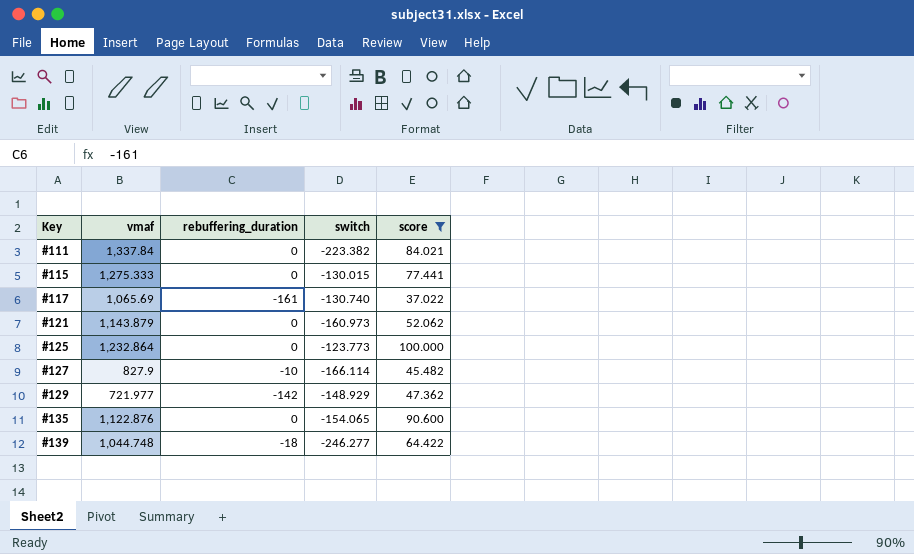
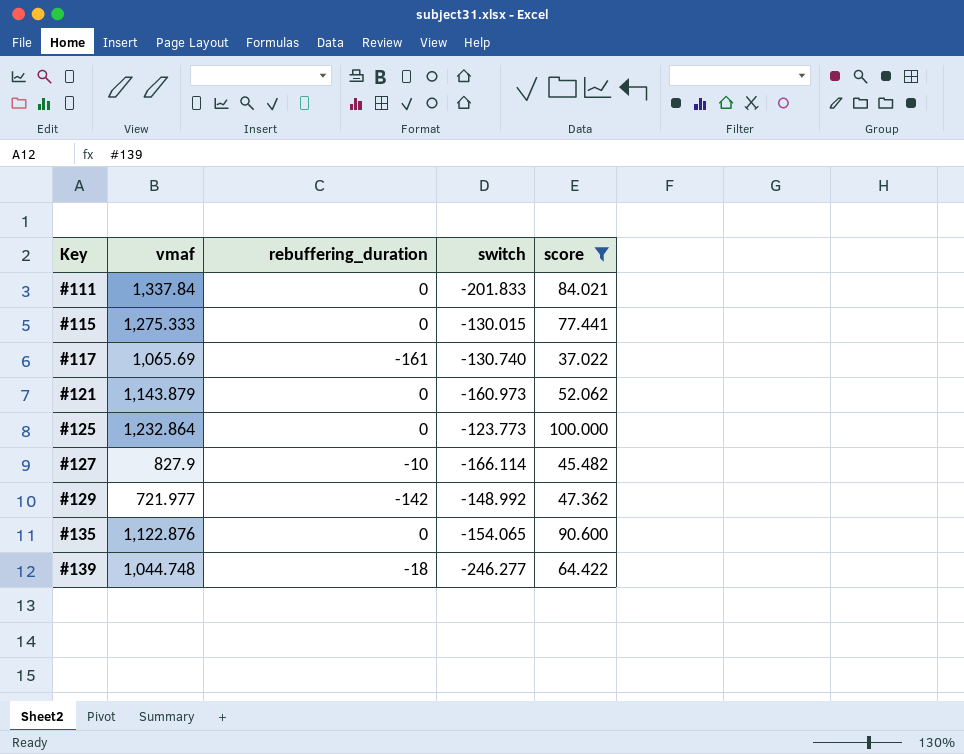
#111 | switch: -223.382 -> -201.833
#129 | switch: -148.929 -> -148.992

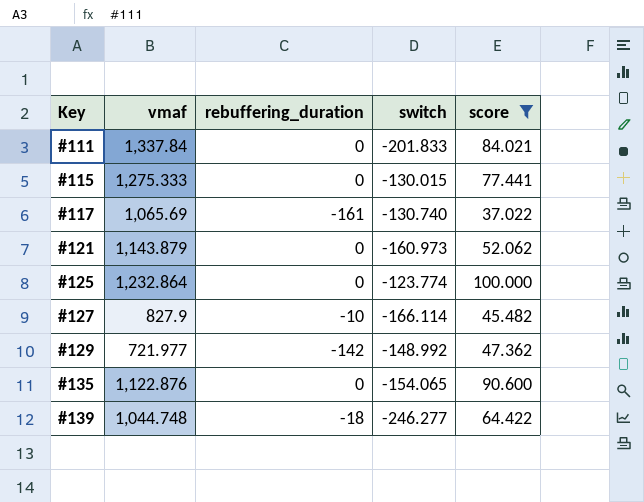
#125 | switch: -123.773 -> -123.774

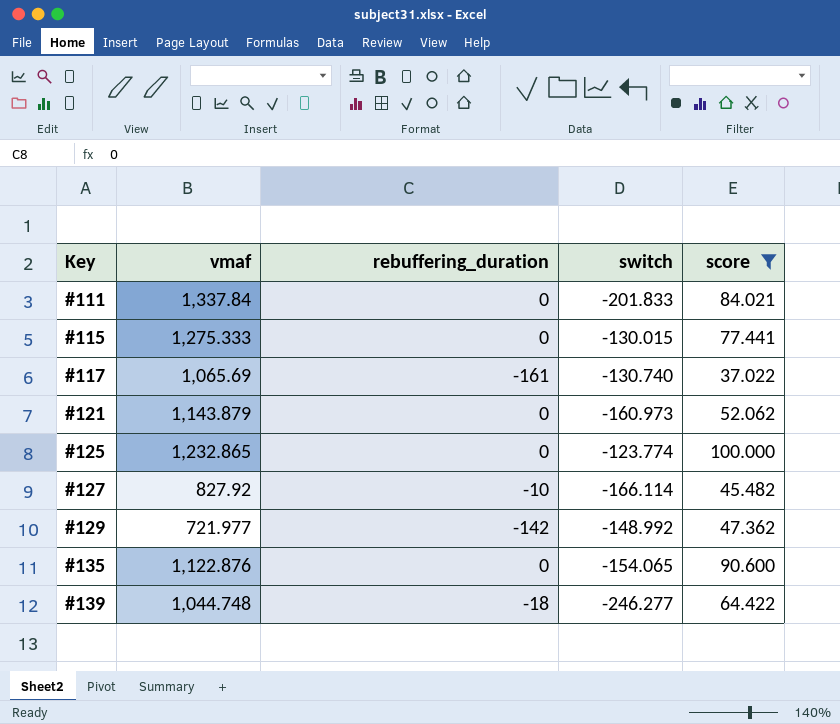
#125 | vmaf: 1,232.864 -> 1,232.865
#127 | vmaf: 827.9 -> 827.92

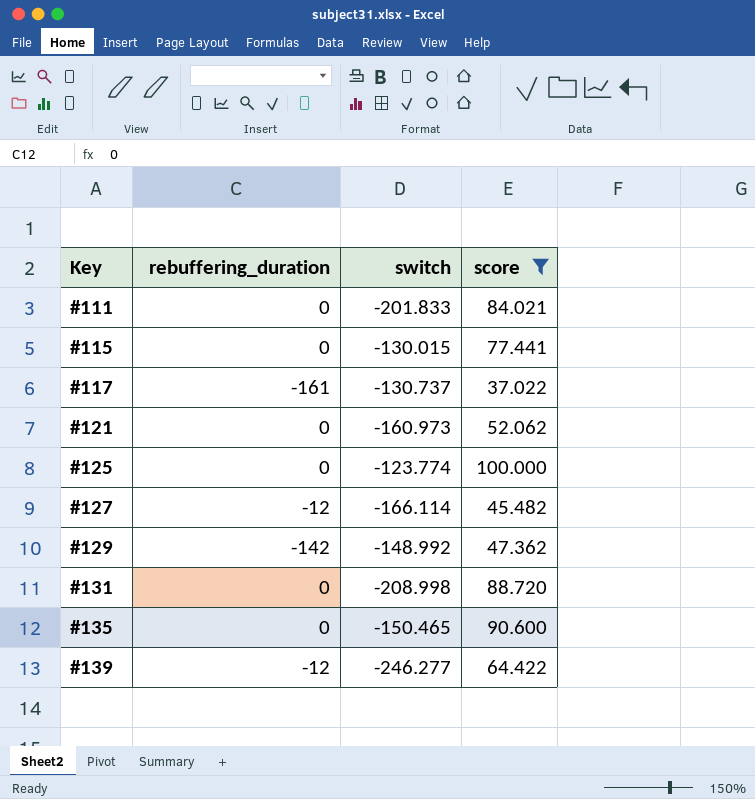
column vmaf | position: 2 -> none
#117 | switch: -130.740 -> -130.737
#127 | rebuffering_duration: -10 -> -12
row #131: none -> 0 | -208.998 | 88.720
#135 | switch: -154.065 -> -150.465
#139 | rebuffering_duration: -18 -> -12

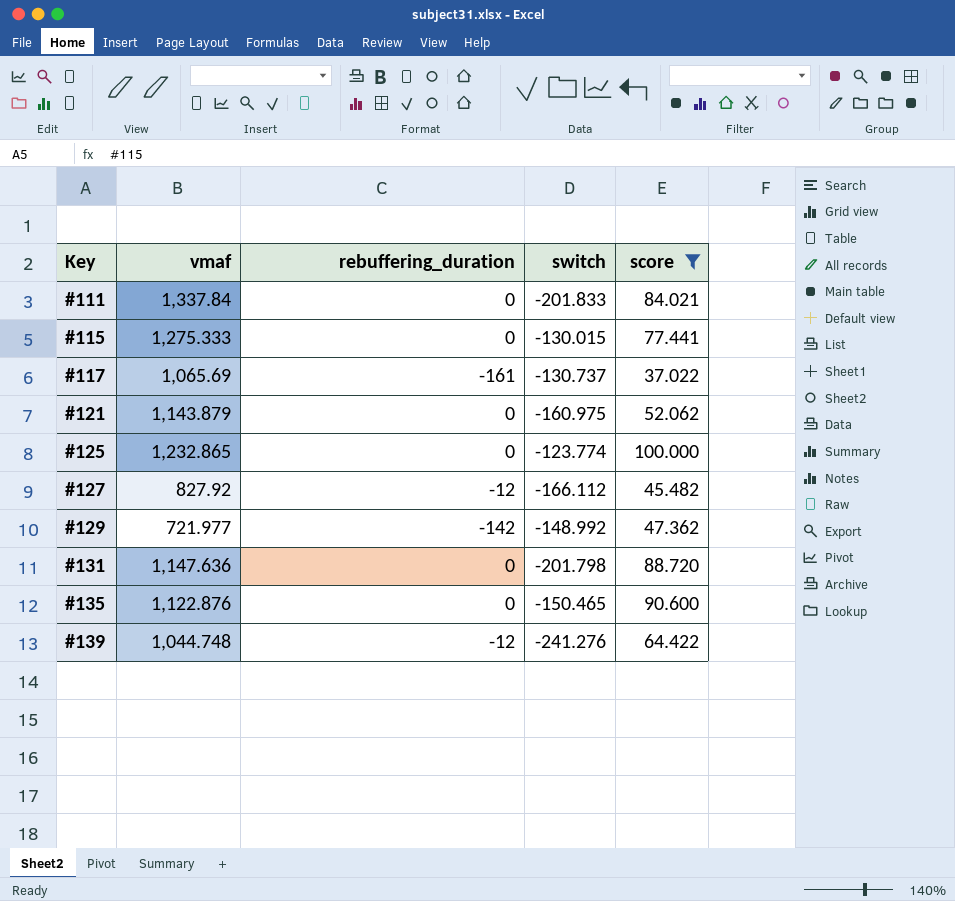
column vmaf | position: none -> 2
#121 | switch: -160.973 -> -160.975
#127 | switch: -166.114 -> -166.112
#131 | switch: -208.998 -> -201.798
#139 | switch: -246.277 -> -241.276

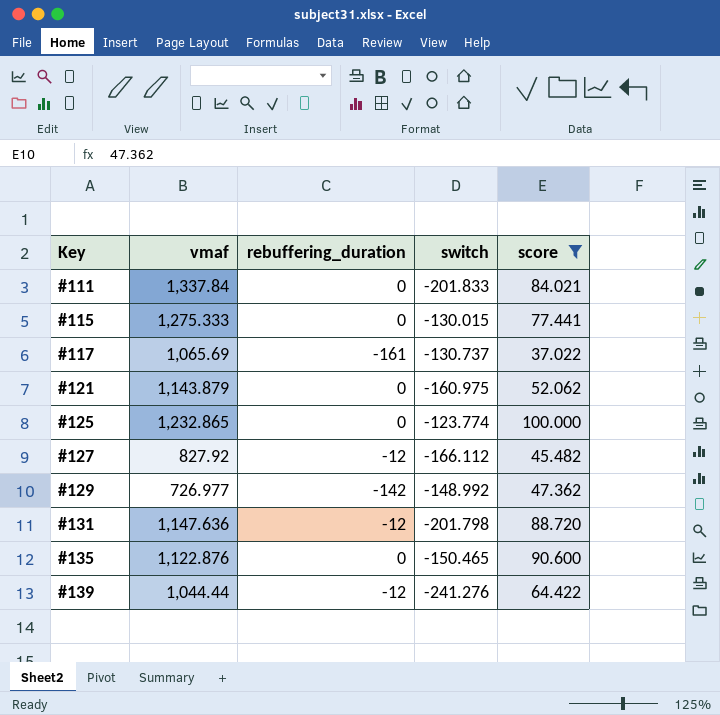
#129 | vmaf: 721.977 -> 726.977
#131 | rebuffering_duration: 0 -> -12
#139 | vmaf: 1,044.748 -> 1,044.44

